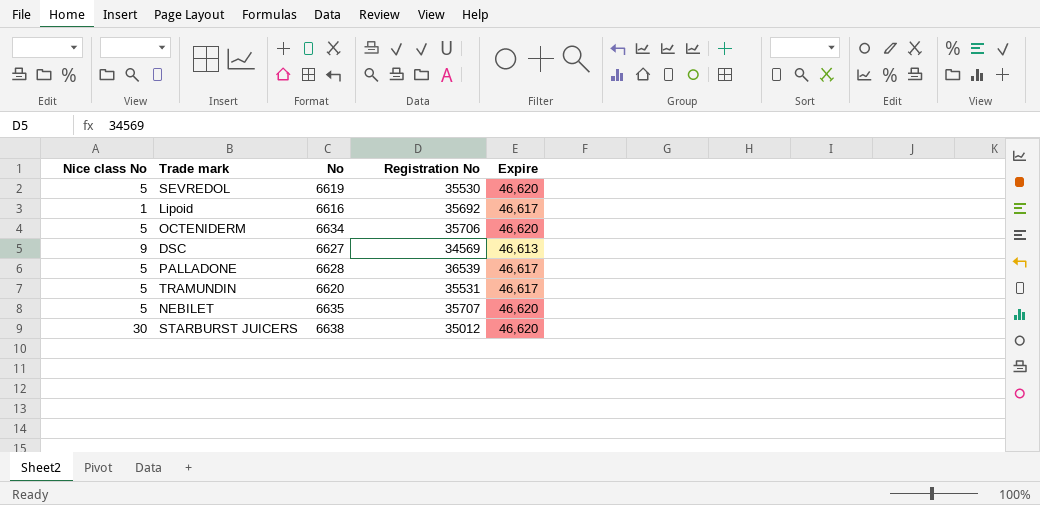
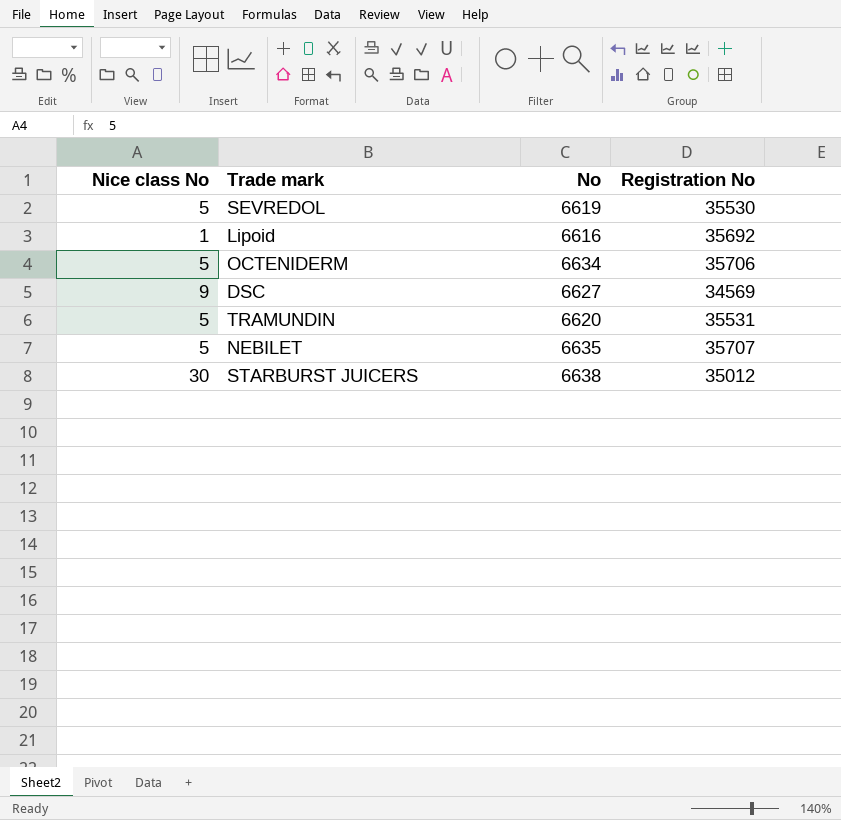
column Expire | position: 5 -> none
row PALLADONE: 5 | 6628 | 36539 | 46,617 -> none

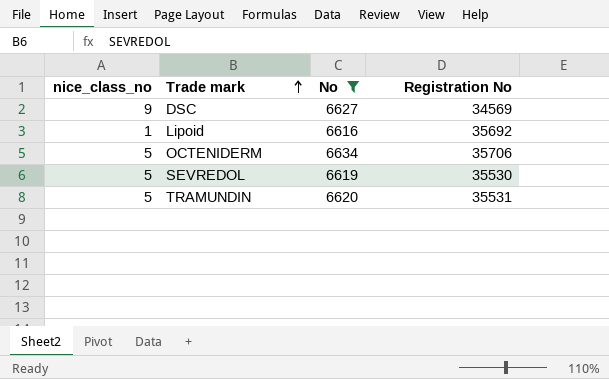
filter: none -> No <= 6634
row order: none -> Trade mark ascending
column name: Nice class No -> nice_class_no

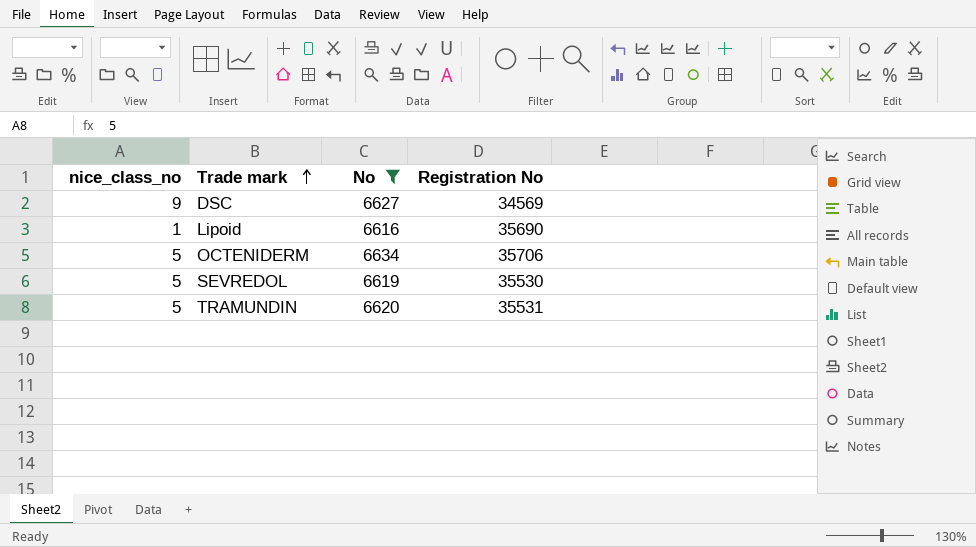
Lipoid | Registration No: 35692 -> 35690

